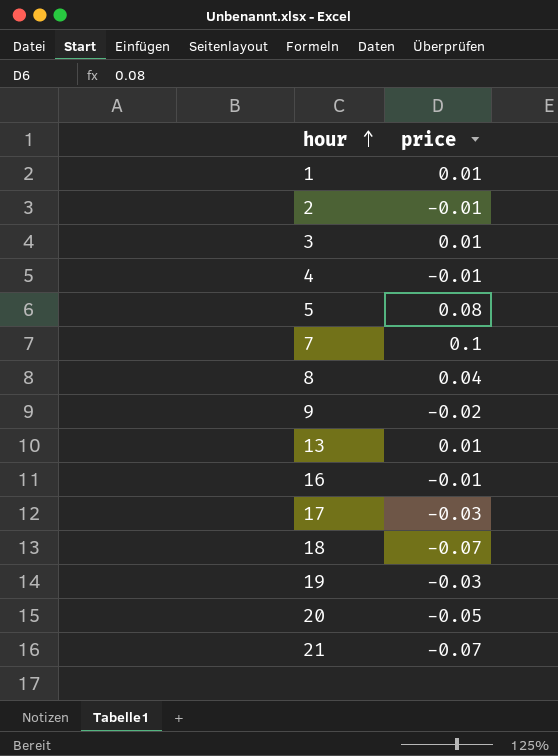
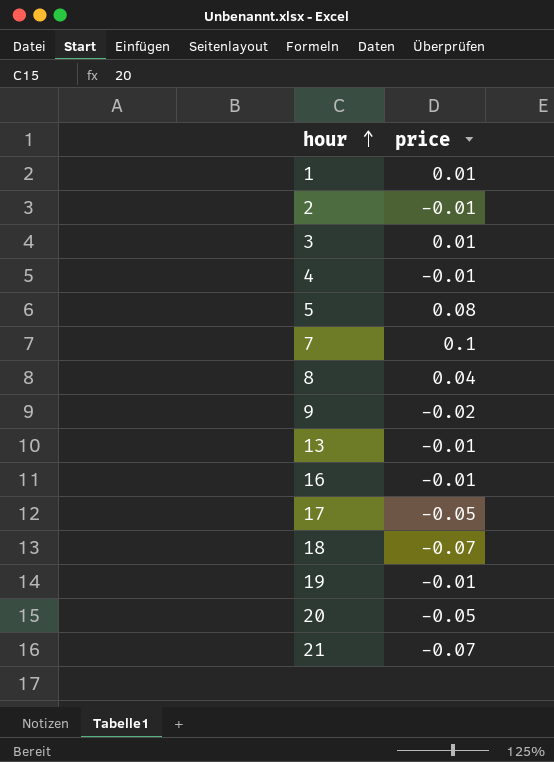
13 | price: 0.01 -> -0.01
17 | price: -0.03 -> -0.05
19 | price: -0.03 -> -0.01

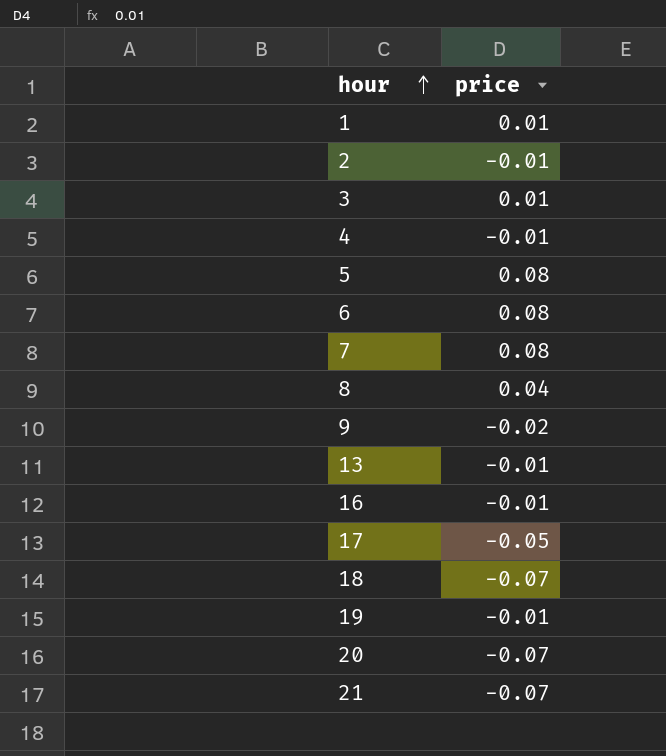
row 6: none -> 0.08
7 | price: 0.1 -> 0.08
20 | price: -0.05 -> -0.07

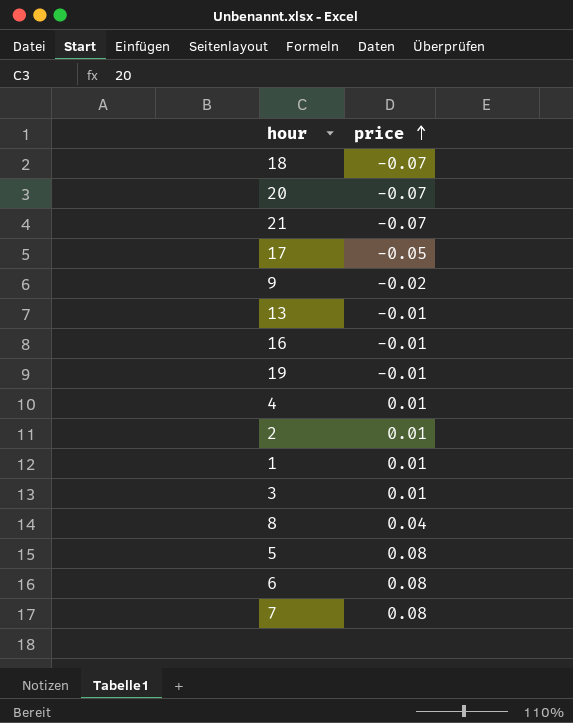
row order: hour ascending -> price ascending
4 | price: -0.01 -> 0.01
2 | price: -0.01 -> 0.01

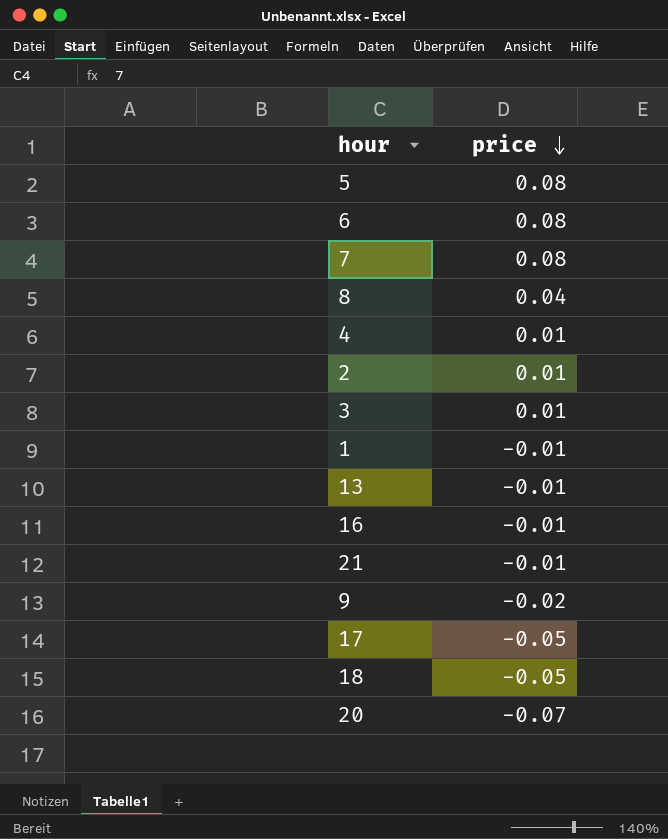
row order: price ascending -> price descending
row 19: -0.01 -> none
1 | price: 0.01 -> -0.01
21 | price: -0.07 -> -0.01
18 | price: -0.07 -> -0.05

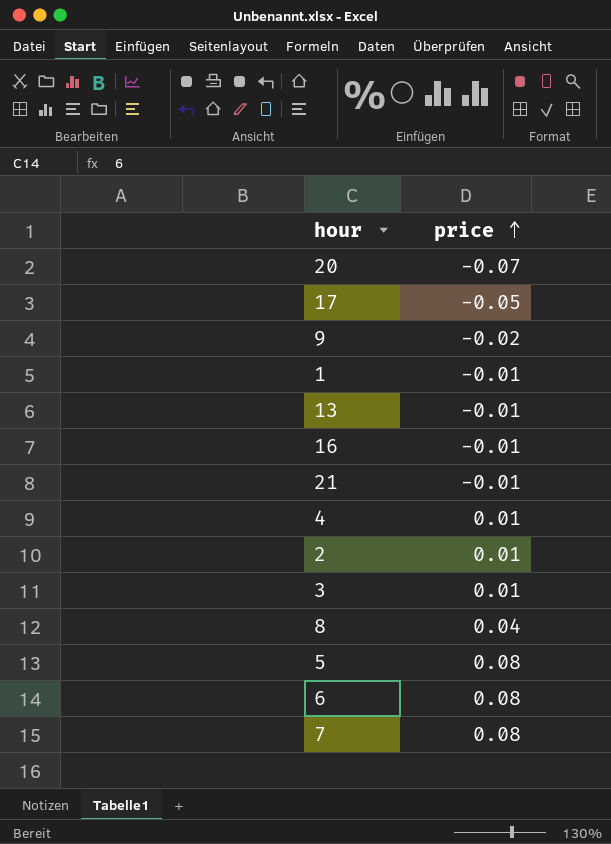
row order: price descending -> price ascending
row 18: -0.05 -> none

